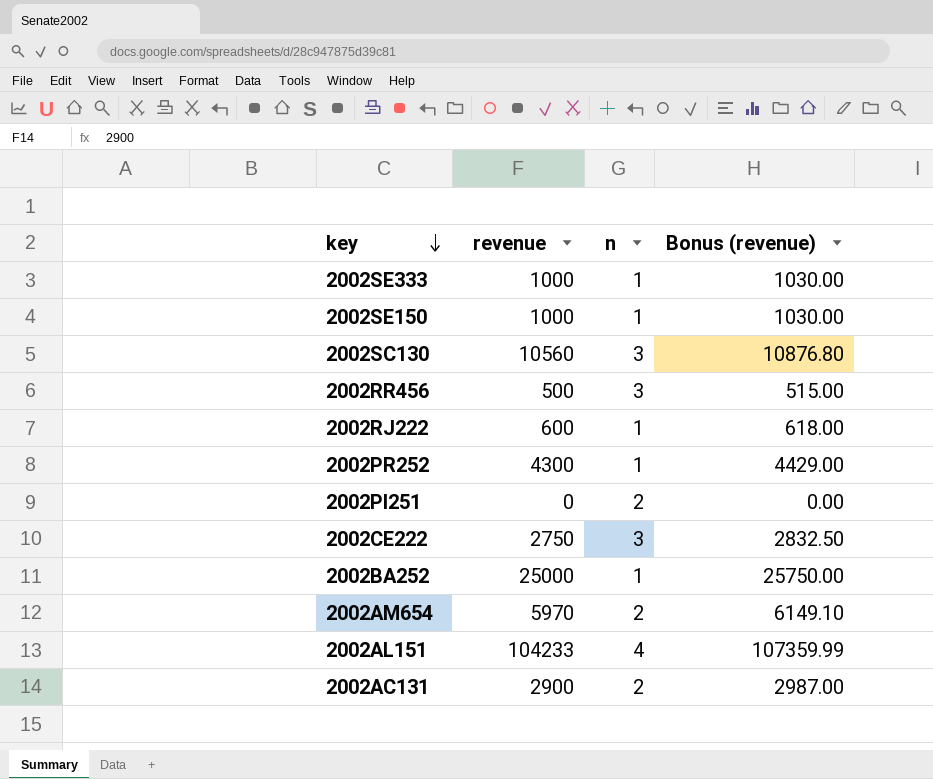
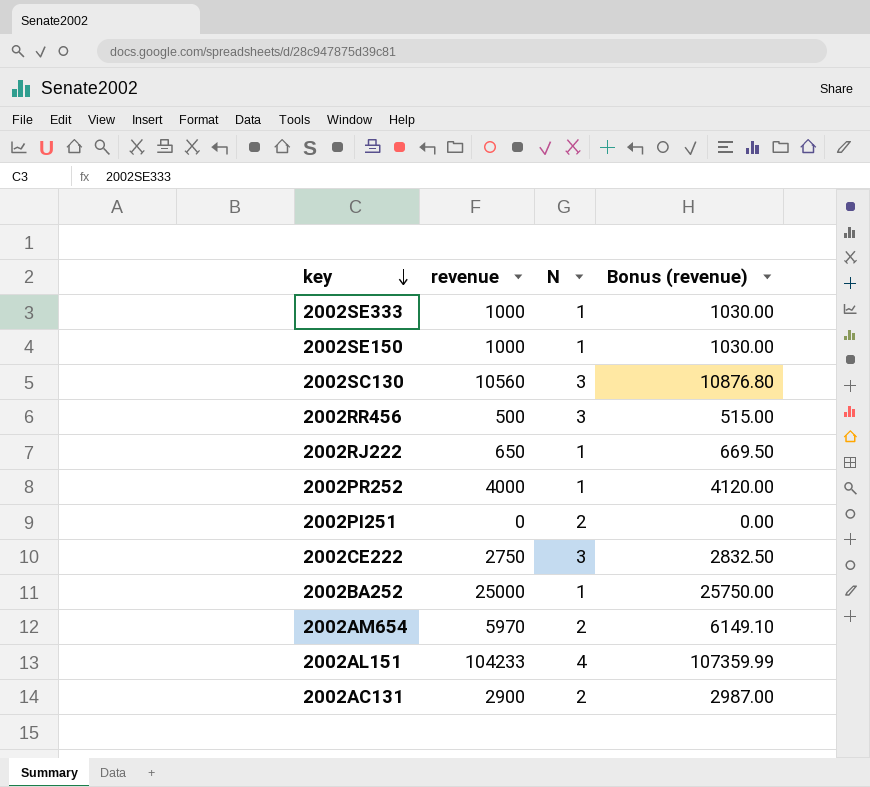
column name: n -> N
2002RJ222 | revenue: 600 -> 650
2002RJ222 | Bonus (revenue): 618.00 -> 669.50
2002PR252 | revenue: 4300 -> 4000
2002PR252 | Bonus (revenue): 4429.00 -> 4120.00

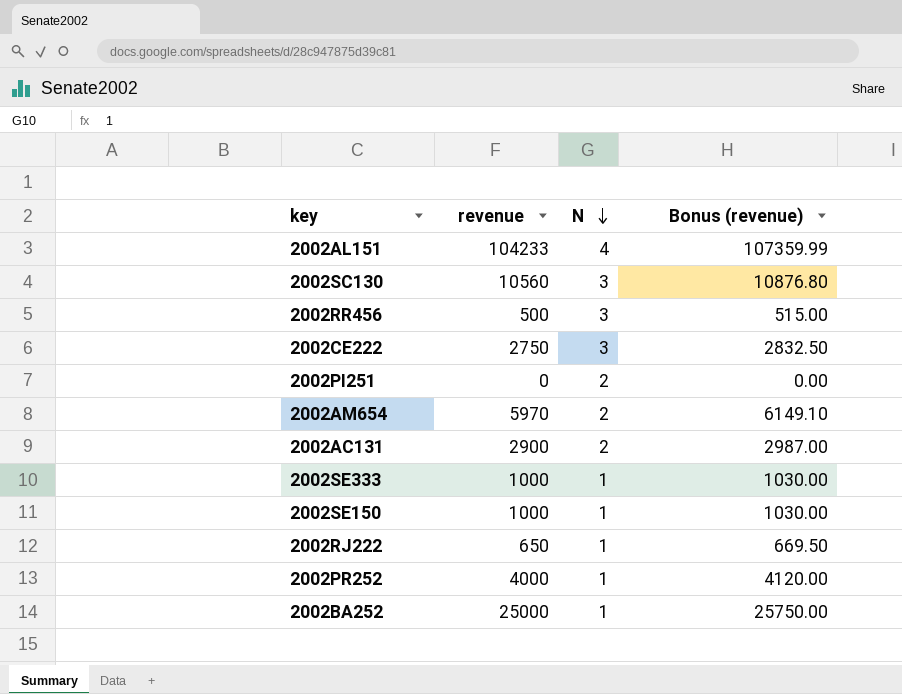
row order: key descending -> N descending

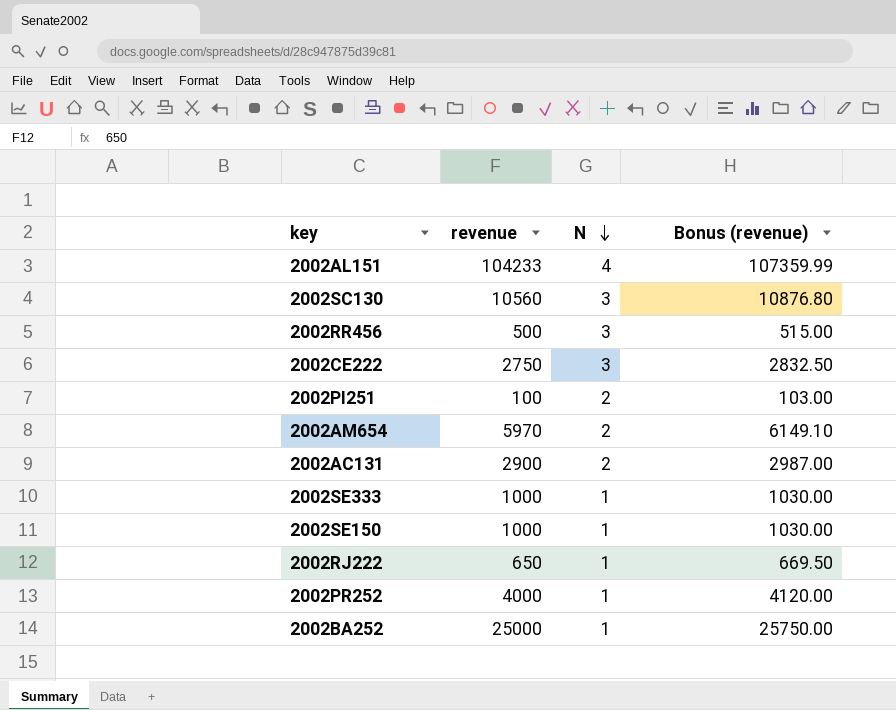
2002PI251 | revenue: 0 -> 100
2002PI251 | Bonus (revenue): 0.00 -> 103.00

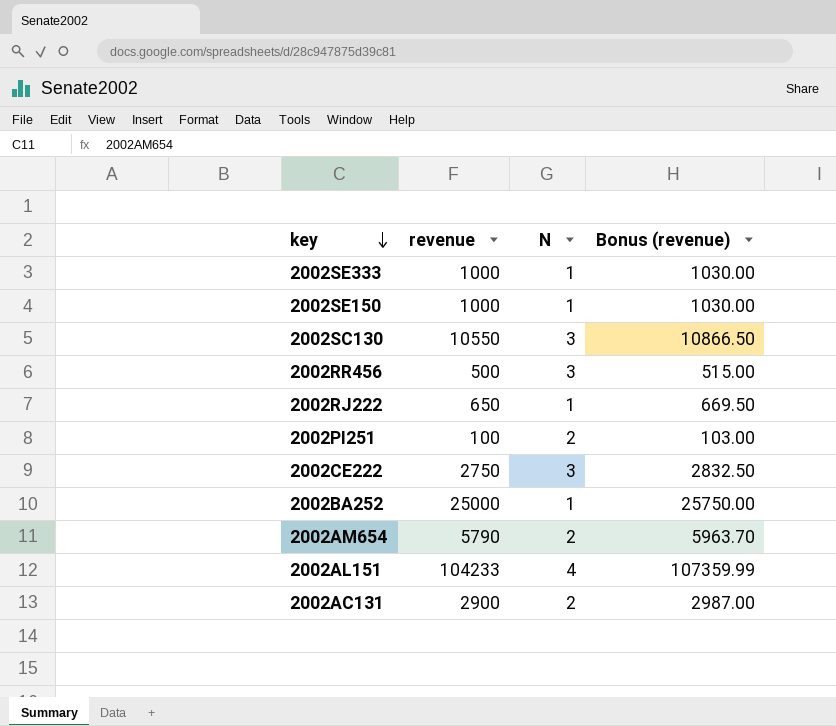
row order: N descending -> key descending
row 2002PR252: 4000 | 1 | 4120.00 -> none
2002SC130 | revenue: 10560 -> 10550
2002SC130 | Bonus (revenue): 10876.80 -> 10866.50
2002AM654 | revenue: 5970 -> 5790
2002AM654 | Bonus (revenue): 6149.10 -> 5963.70

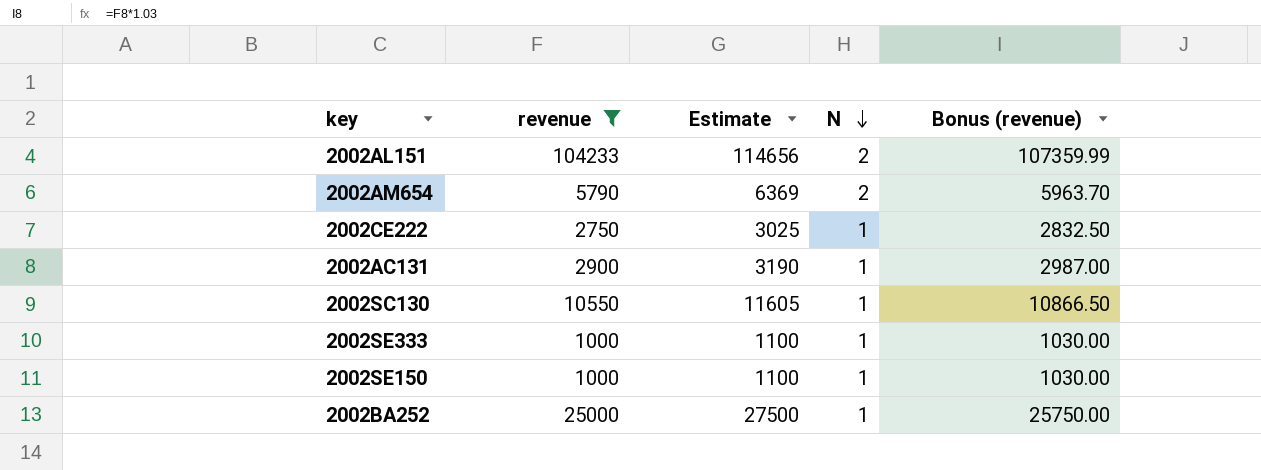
filter: none -> revenue >= 1000
row order: key descending -> N descending
column Estimate | formula: none -> [revenue] * 1.1
2002AL151 | N: 4 -> 2
2002CE222 | N: 3 -> 1
2002AC131 | N: 2 -> 1
2002SC130 | N: 3 -> 1

